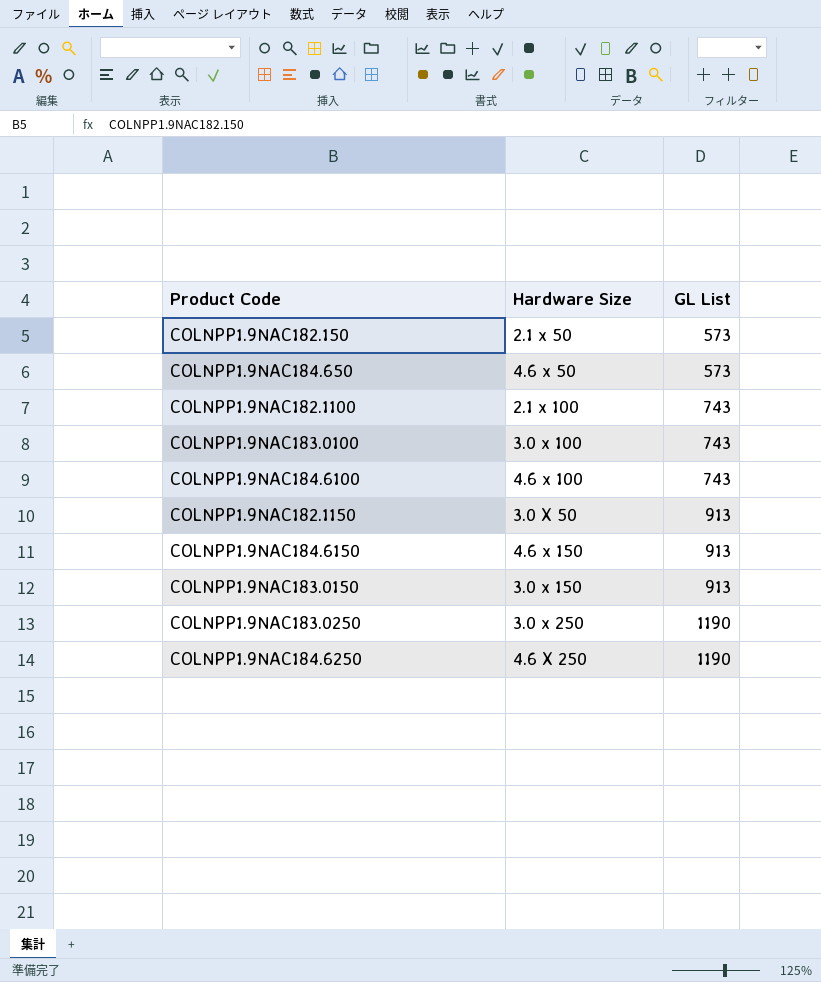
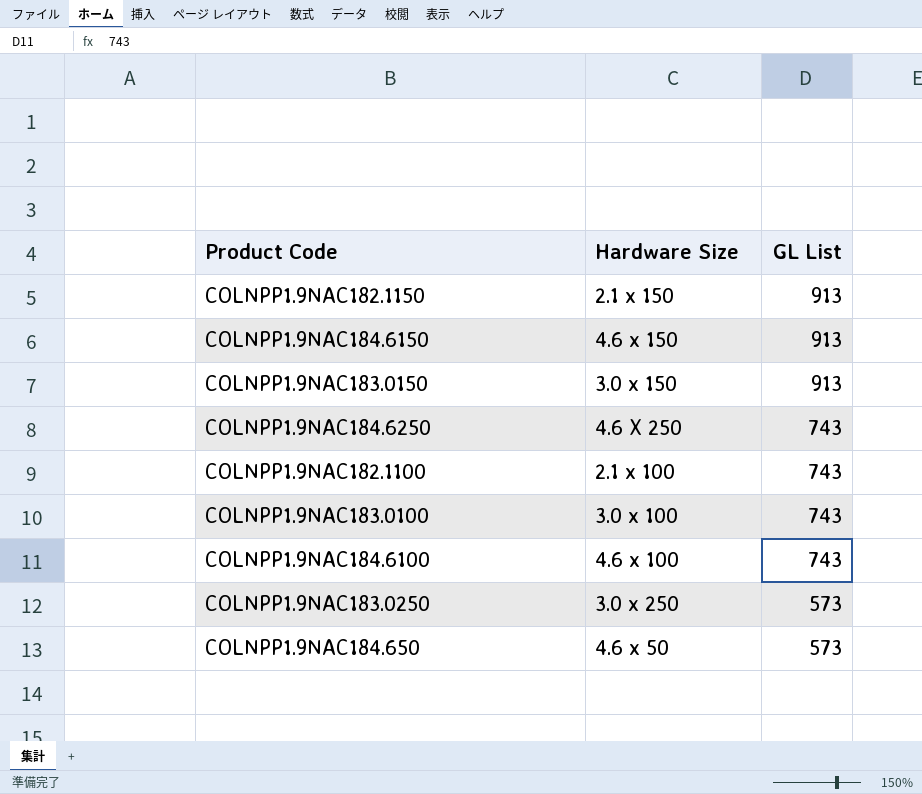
row order: GL List ascending -> GL List descending
row COLNPP1.9NAC182.150: 2.1 x 50 | 573 -> none
COLNPP1.9NAC182.1150 | Hardware Size: 3.0 X 50 -> 2.1 x 150
COLNPP1.9NAC184.6250 | GL List: 1190 -> 743
COLNPP1.9NAC183.0250 | GL List: 1190 -> 573

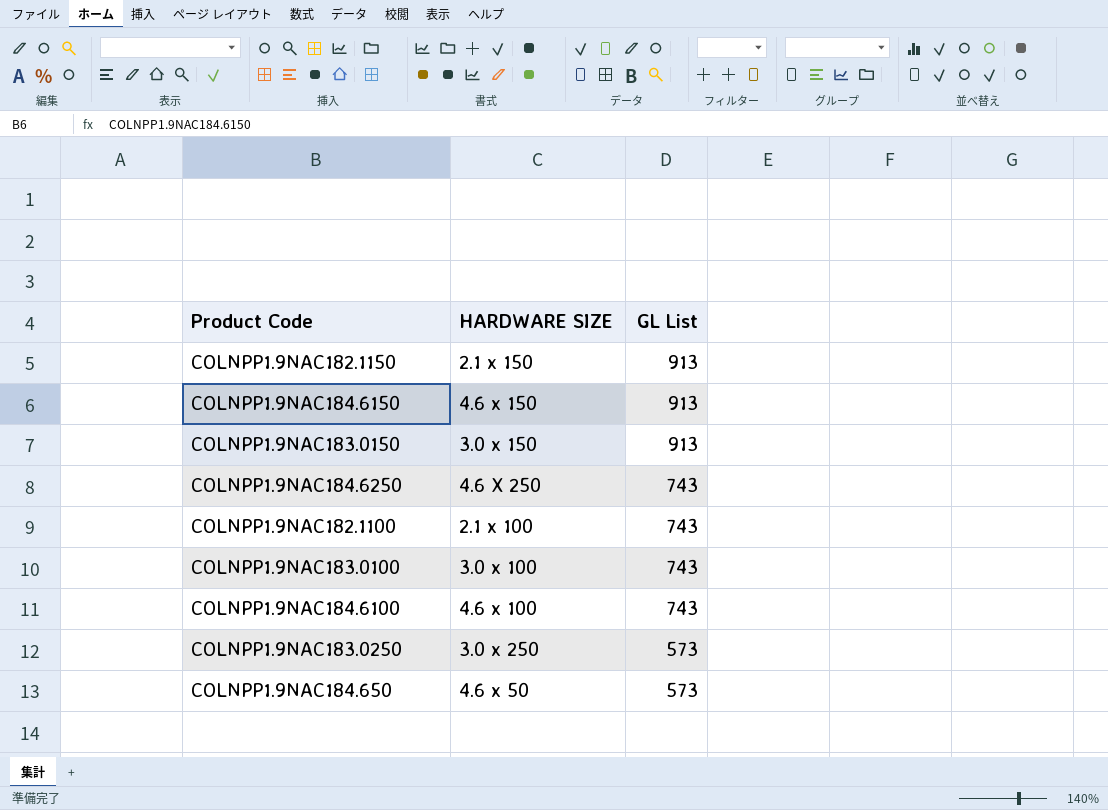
column name: Hardware Size -> HARDWARE SIZE

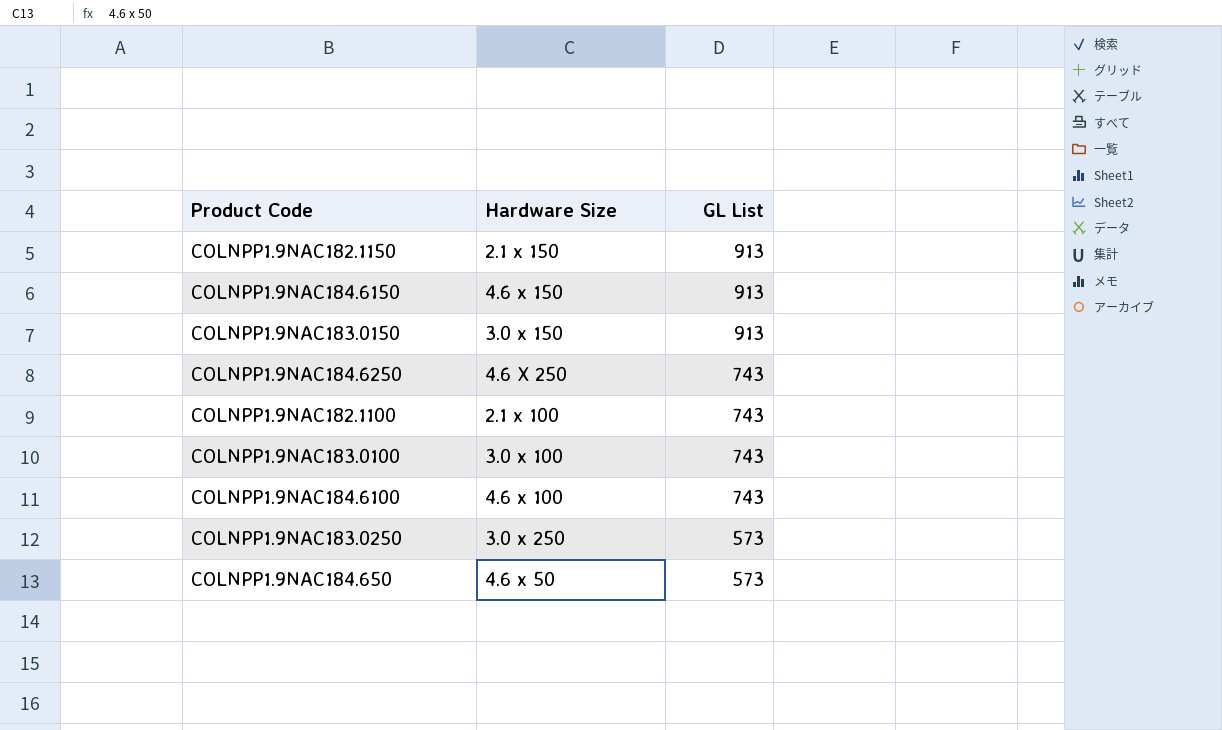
column name: HARDWARE SIZE -> Hardware Size

